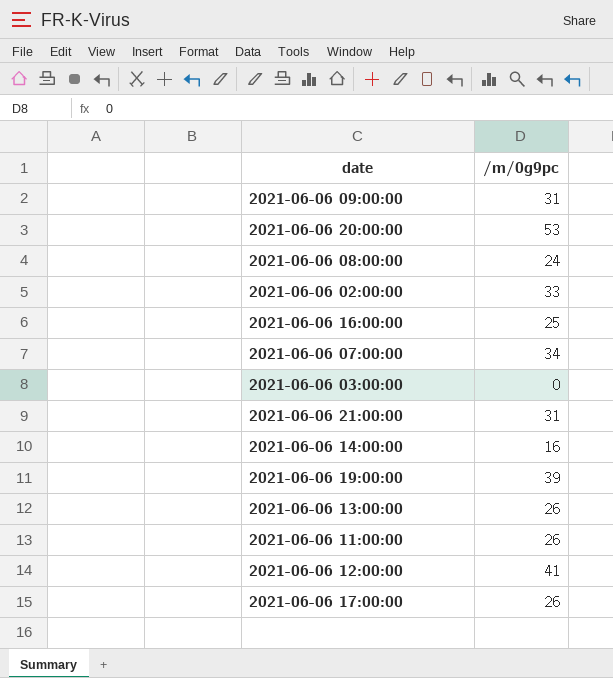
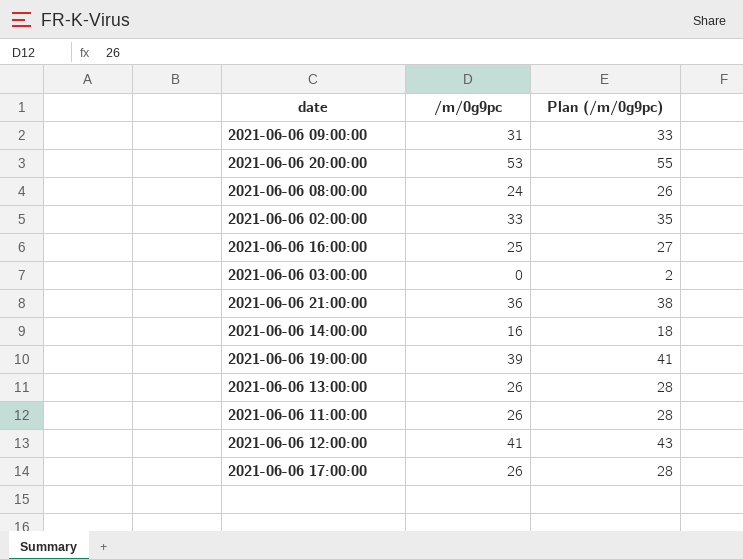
column Plan (/m/0g9pc) | formula: none -> [/m/0g9pc] + 2
row 2021-06-06 07:00:00: 34 -> none
2021-06-06 21:00:00 | /m/0g9pc: 31 -> 36

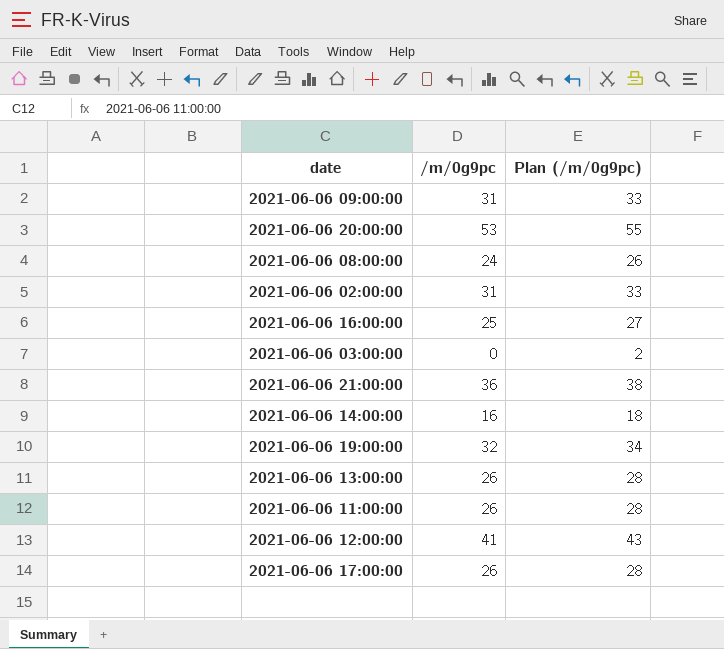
2021-06-06 02:00:00 | /m/0g9pc: 33 -> 31
2021-06-06 02:00:00 | Plan (/m/0g9pc): 35 -> 33
2021-06-06 19:00:00 | /m/0g9pc: 39 -> 32
2021-06-06 19:00:00 | Plan (/m/0g9pc): 41 -> 34

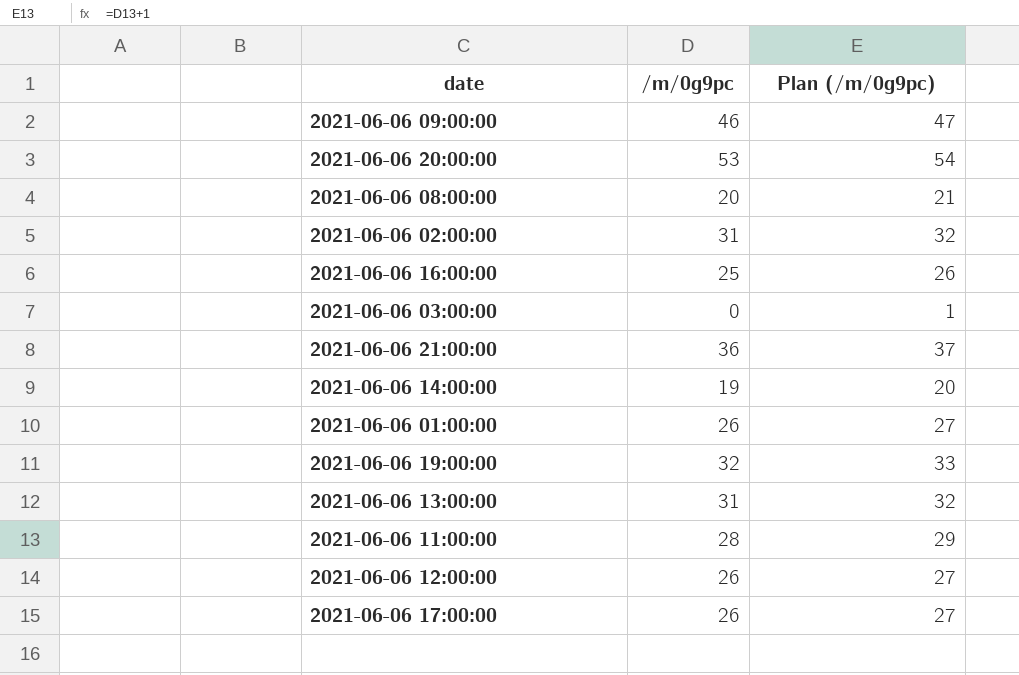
column Plan (/m/0g9pc) | formula: [/m/0g9pc] + 2 -> [/m/0g9pc] + 1
2021-06-06 09:00:00 | /m/0g9pc: 31 -> 46
2021-06-06 08:00:00 | /m/0g9pc: 24 -> 20
2021-06-06 14:00:00 | /m/0g9pc: 16 -> 19
row 2021-06-06 01:00:00: none -> 26 | 27
2021-06-06 13:00:00 | /m/0g9pc: 26 -> 31
2021-06-06 11:00:00 | /m/0g9pc: 26 -> 28
2021-06-06 12:00:00 | /m/0g9pc: 41 -> 26

